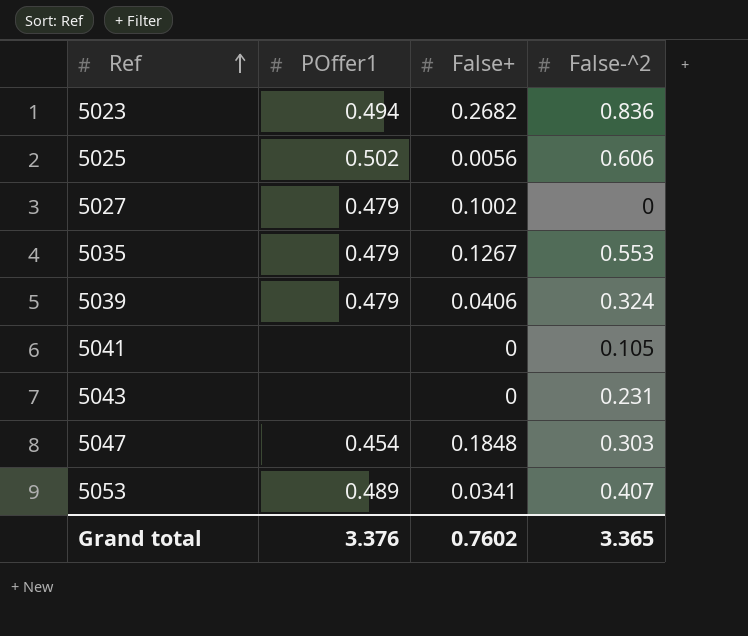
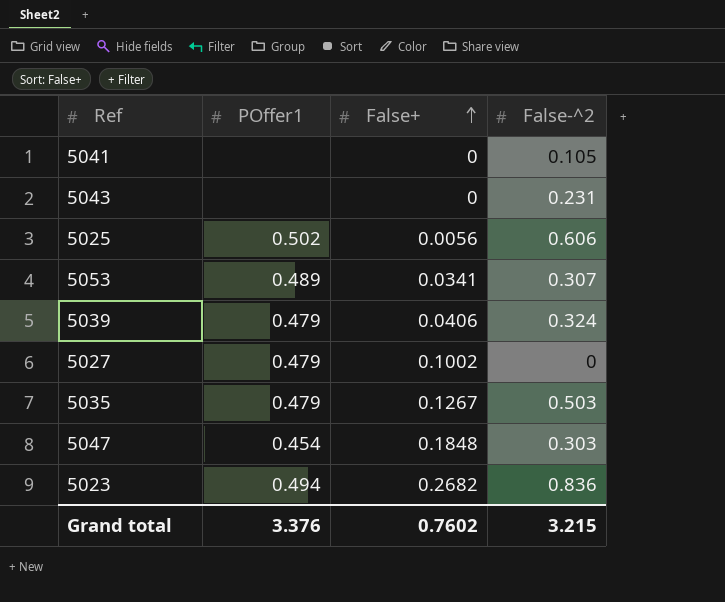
row order: Ref ascending -> False+ ascending
5053 | False-^2: 0.407 -> 0.307
5035 | False-^2: 0.553 -> 0.503
Grand total | False-^2: 3.365 -> 3.215

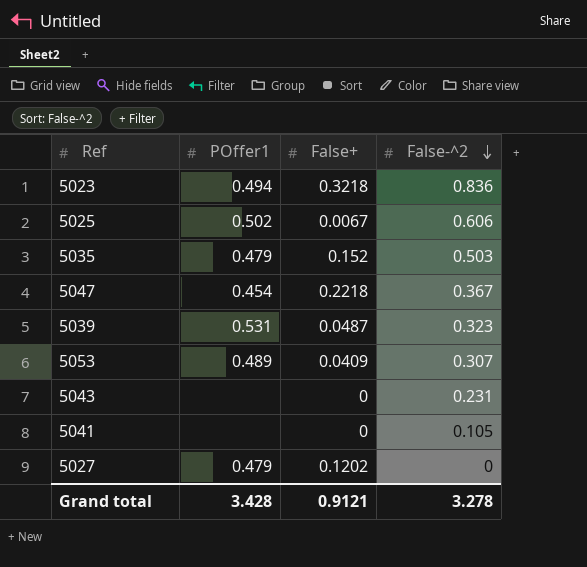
row order: False+ ascending -> False-^2 descending
5023 | False+: 0.2682 -> 0.3218
5025 | False+: 0.0056 -> 0.0067
5035 | False+: 0.1267 -> 0.152
5047 | False+: 0.1848 -> 0.2218
5047 | False-^2: 0.303 -> 0.367
5039 | POffer1: 0.479 -> 0.531
5039 | False+: 0.0406 -> 0.0487
5039 | False-^2: 0.324 -> 0.323
5053 | False+: 0.0341 -> 0.0409
5027 | False+: 0.1002 -> 0.1202
Grand total | POffer1: 3.376 -> 3.428
Grand total | False+: 0.7602 -> 0.9121
Grand total | False-^2: 3.215 -> 3.278

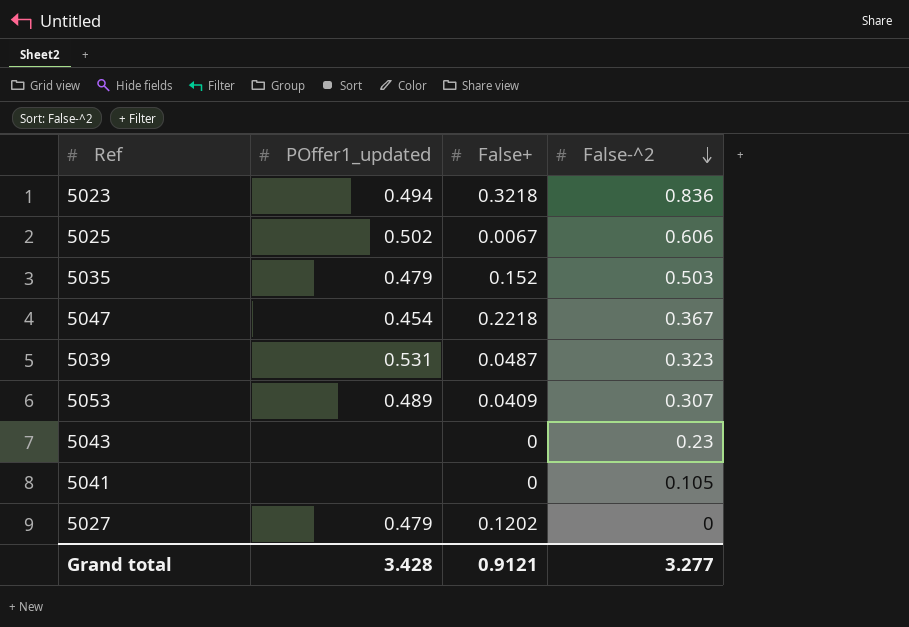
column name: POffer1 -> POffer1_updated
5043 | False-^2: 0.231 -> 0.23
Grand total | False-^2: 3.278 -> 3.277

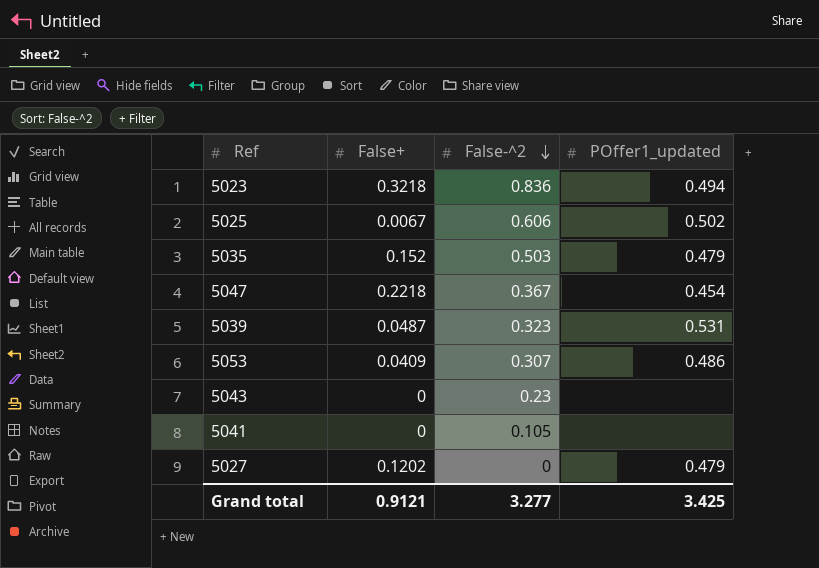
column POffer1_updated | position: 2 -> 4
5053 | POffer1_updated: 0.489 -> 0.486
Grand total | POffer1_updated: 3.428 -> 3.425

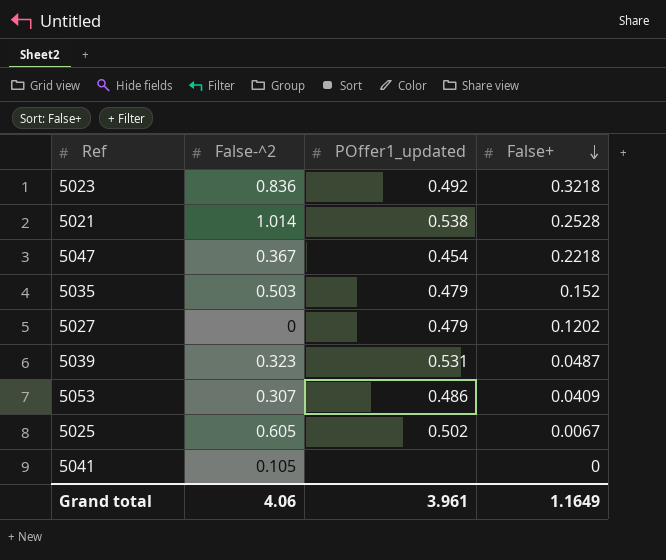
row order: False-^2 descending -> False+ descending
column False+ | position: 2 -> 4
row 5043: 0 | 0.23 | none -> none
5023 | POffer1_updated: 0.494 -> 0.492
row 5021: none -> 1.014 | 0.538 | 0.2528
5025 | False-^2: 0.606 -> 0.605
Grand total | False-^2: 3.277 -> 4.06
Grand total | POffer1_updated: 3.425 -> 3.961
Grand total | False+: 0.9121 -> 1.1649

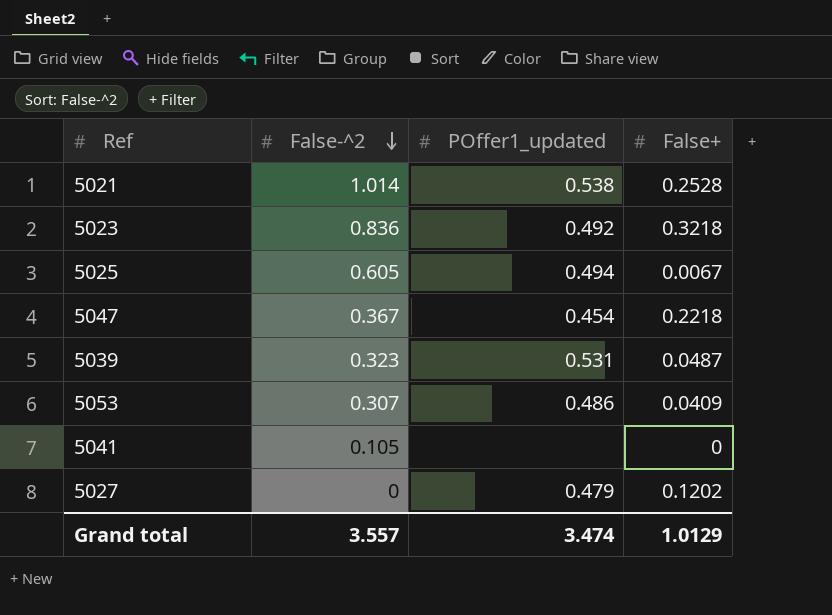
row order: False+ descending -> False-^2 descending
row 5035: 0.503 | 0.479 | 0.152 -> none
5025 | POffer1_updated: 0.502 -> 0.494
Grand total | False-^2: 4.06 -> 3.557
Grand total | POffer1_updated: 3.961 -> 3.474
Grand total | False+: 1.1649 -> 1.0129

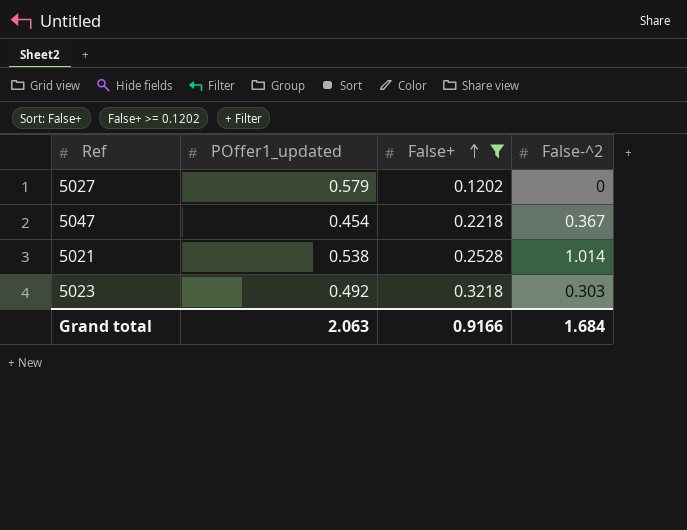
filter: none -> False+ >= 0.1202
row order: False-^2 descending -> False+ ascending
column False-^2 | position: 2 -> 4
5027 | POffer1_updated: 0.479 -> 0.579
5023 | False-^2: 0.836 -> 0.303
Grand total | POffer1_updated: 3.474 -> 2.063
Grand total | False+: 1.0129 -> 0.9166
Grand total | False-^2: 3.557 -> 1.684

